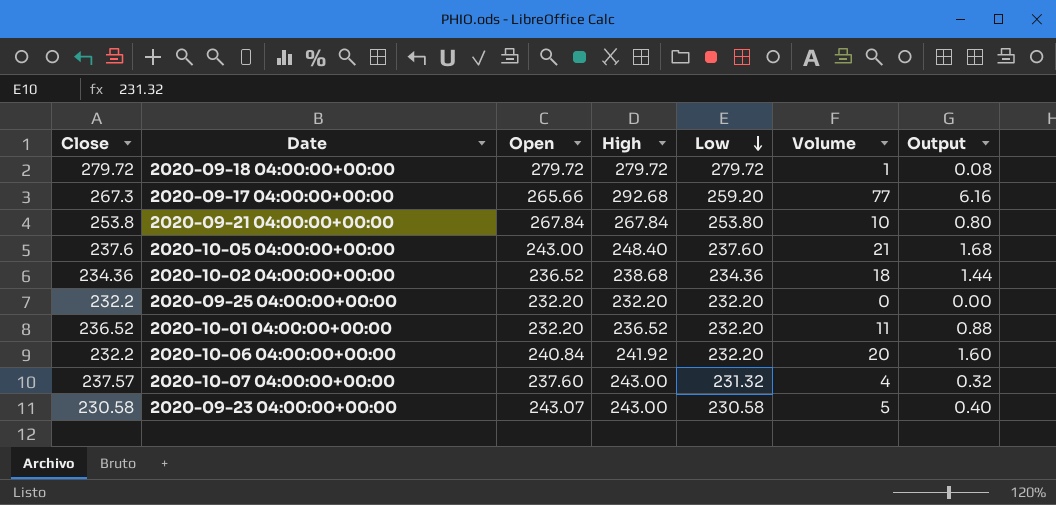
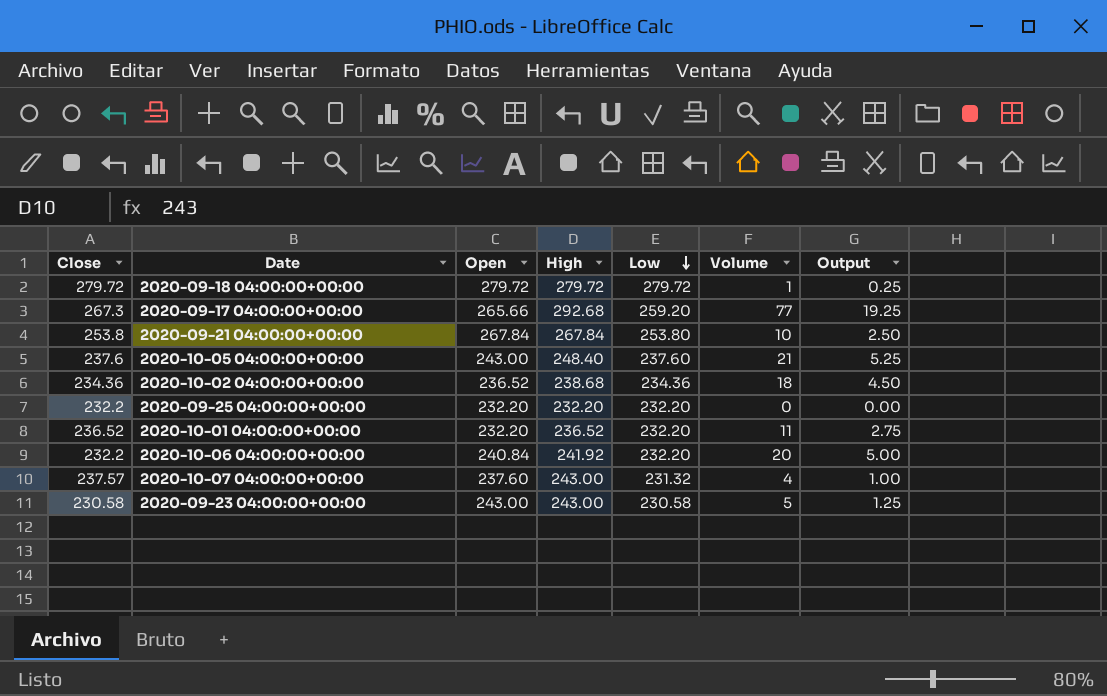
column Output | formula: [Volume] * 0.08 -> [Volume] * 0.25
2020-09-23 04:00:00+00:00 | Open: 243.07 -> 243.00

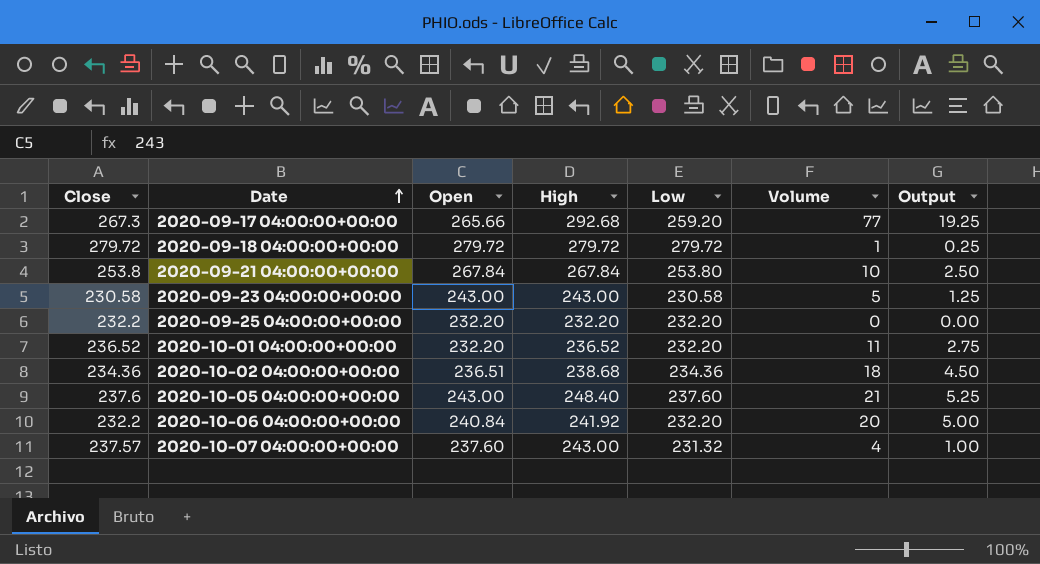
row order: Low descending -> Date ascending
2020-10-02 04:00:00+00:00 | Open: 236.52 -> 236.51

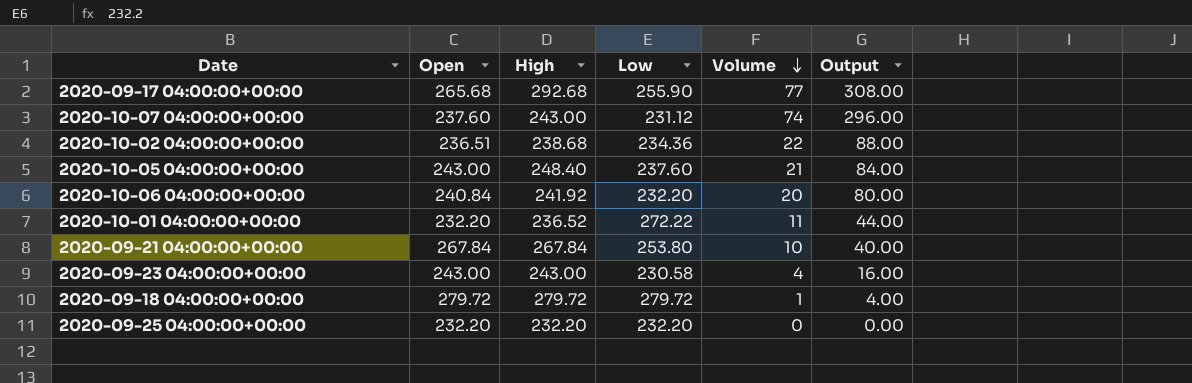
row order: Date ascending -> Volume descending
column Close | position: 1 -> none
column Output | formula: [Volume] * 0.25 -> [Volume] * 4
2020-09-17 04:00:00+00:00 | Open: 265.66 -> 265.68
2020-09-17 04:00:00+00:00 | Low: 259.20 -> 255.90
2020-10-07 04:00:00+00:00 | Low: 231.32 -> 231.12
2020-10-07 04:00:00+00:00 | Volume: 4 -> 74
2020-10-02 04:00:00+00:00 | Volume: 18 -> 22
2020-10-01 04:00:00+00:00 | Low: 232.20 -> 272.22
2020-09-23 04:00:00+00:00 | Volume: 5 -> 4

